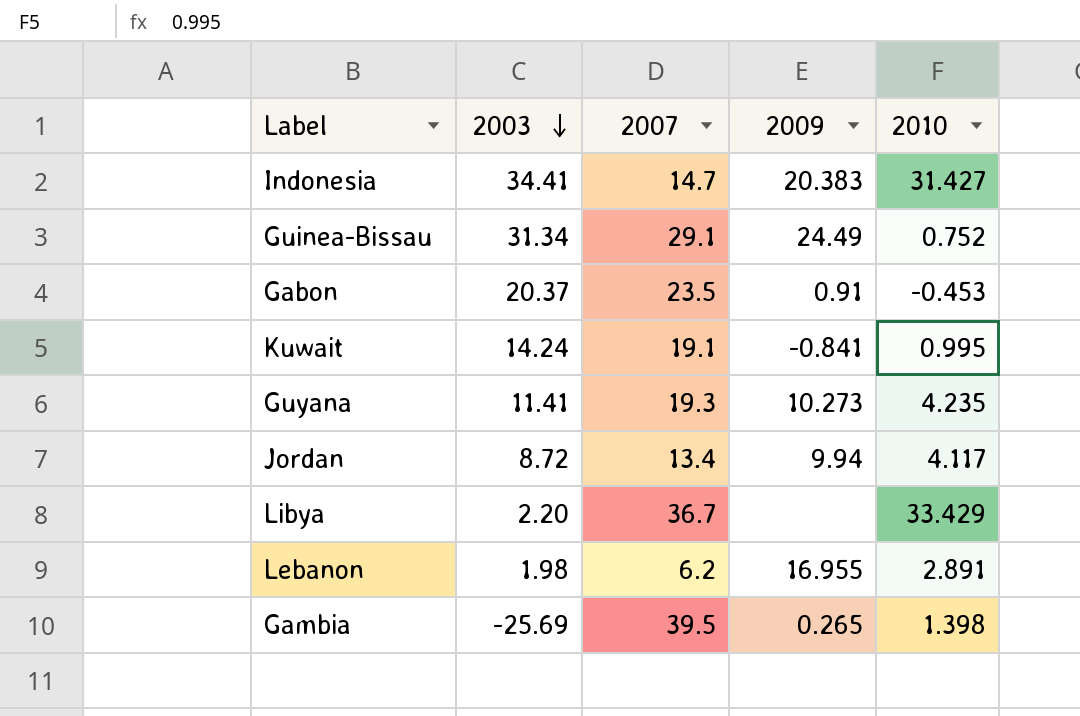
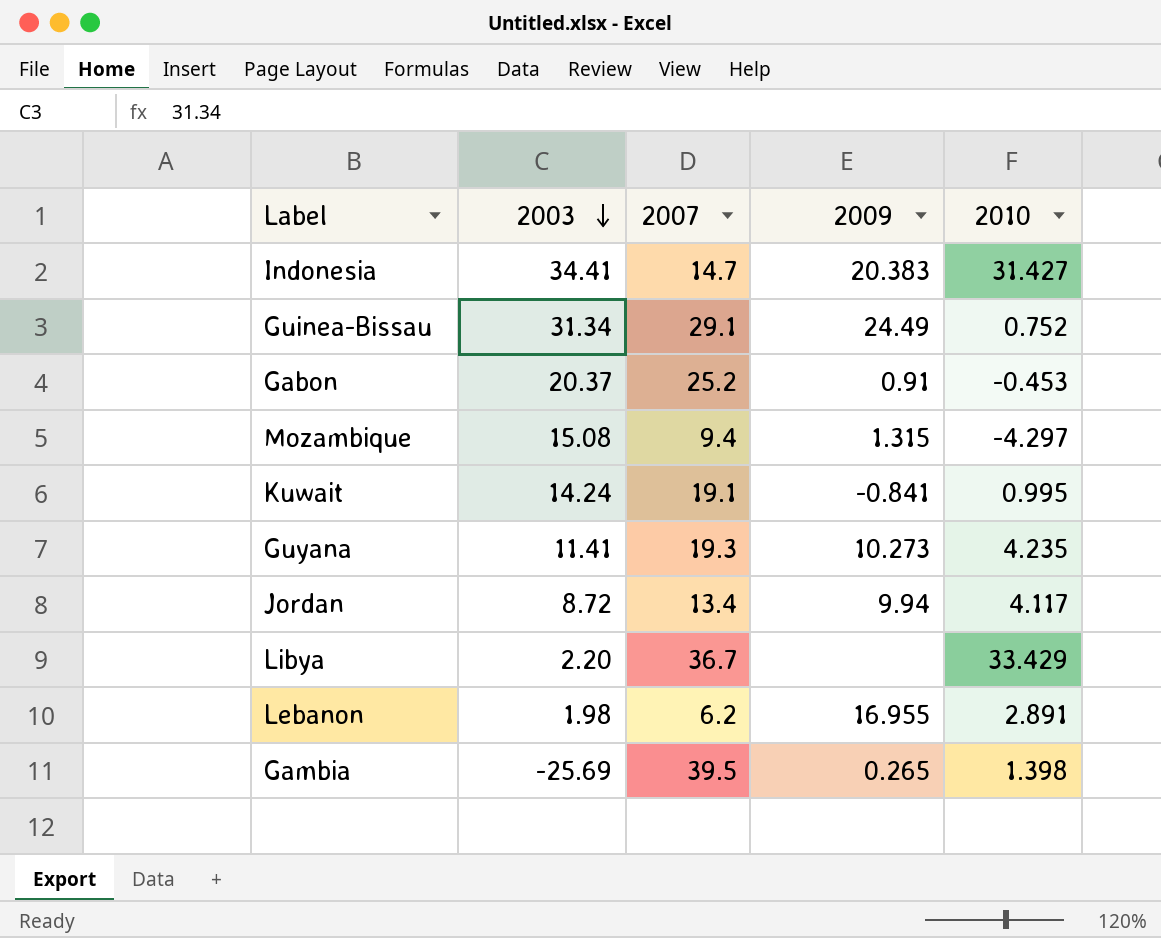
Gabon | 2007: 23.5 -> 25.2
row Mozambique: none -> 15.08 | 9.4 | 1.315 | -4.297

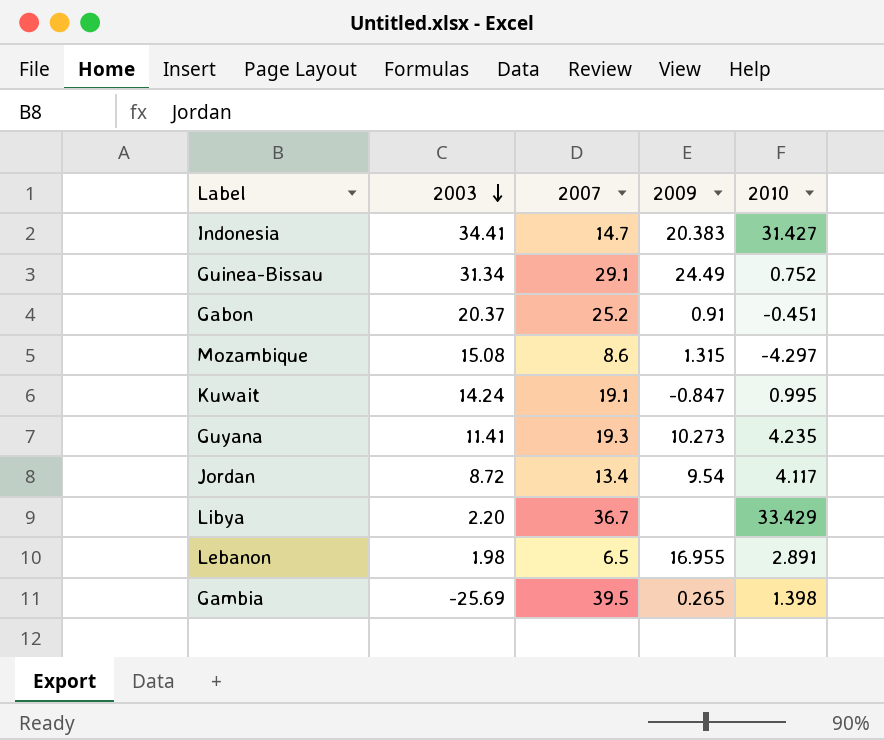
Gabon | 2010: -0.453 -> -0.451
Mozambique | 2007: 9.4 -> 8.6
Kuwait | 2009: -0.841 -> -0.847
Jordan | 2009: 9.94 -> 9.54
Lebanon | 2007: 6.2 -> 6.5

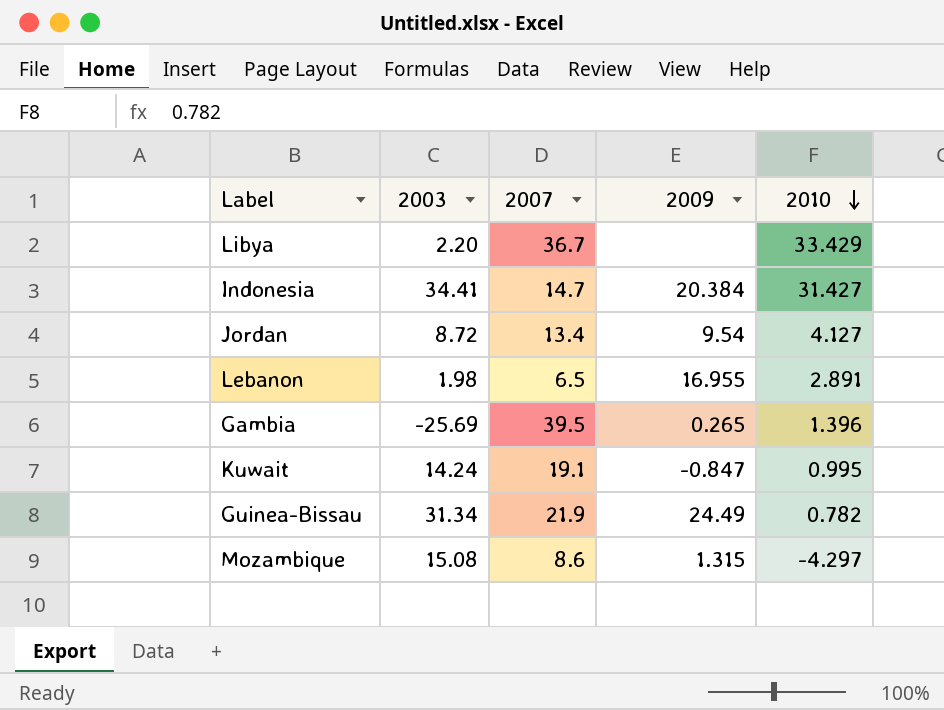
row order: 2003 descending -> 2010 descending
row Gabon: 20.37 | 25.2 | 0.91 | -0.451 -> none
row Guyana: 11.41 | 19.3 | 10.273 | 4.235 -> none
Indonesia | 2009: 20.383 -> 20.384
Jordan | 2010: 4.117 -> 4.127
Gambia | 2010: 1.398 -> 1.396
Guinea-Bissau | 2007: 29.1 -> 21.9
Guinea-Bissau | 2010: 0.752 -> 0.782

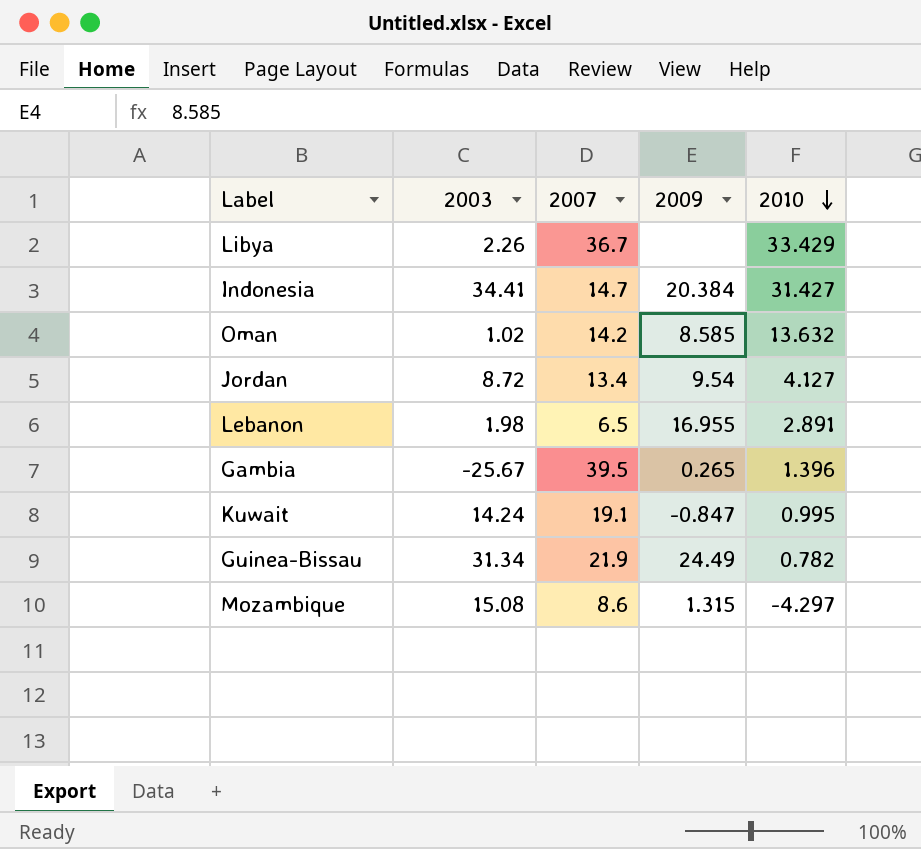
Libya | 2003: 2.20 -> 2.26
row Oman: none -> 1.02 | 14.2 | 8.585 | 13.632
Gambia | 2003: -25.69 -> -25.67

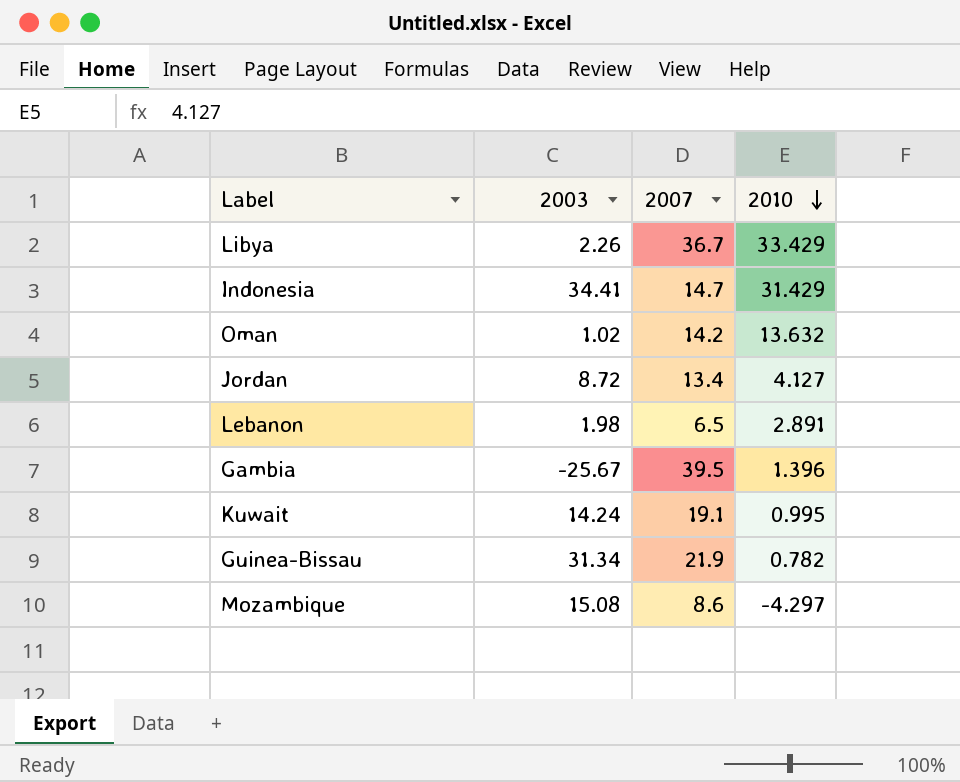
column 2009 | position: 4 -> none
Indonesia | 2010: 31.427 -> 31.429

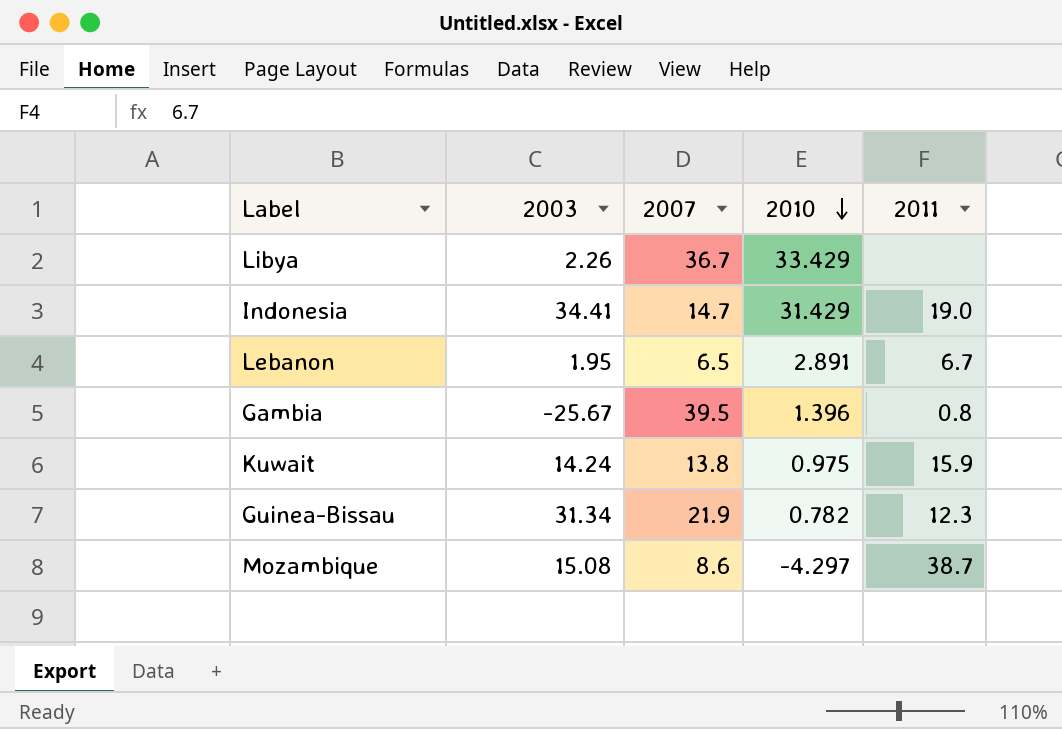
column 2011 | position: none -> 5
row Oman: 1.02 | 14.2 | 13.632 -> none
row Jordan: 8.72 | 13.4 | 4.127 -> none
Lebanon | 2003: 1.98 -> 1.95
Kuwait | 2007: 19.1 -> 13.8
Kuwait | 2010: 0.995 -> 0.975

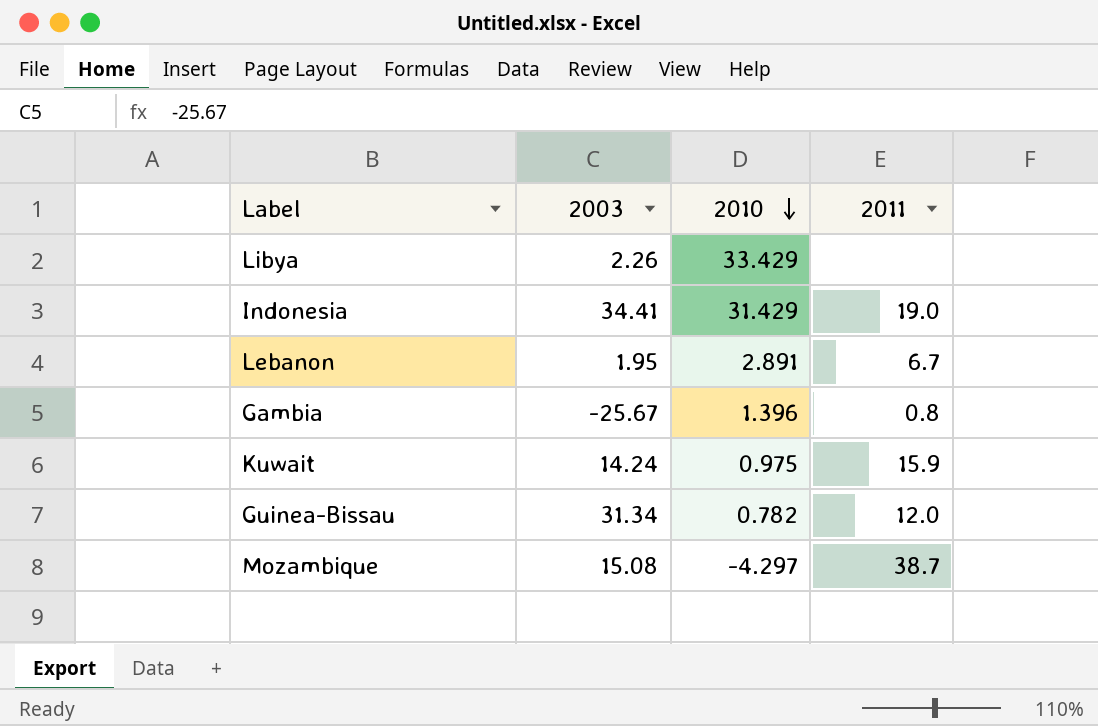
column 2007 | position: 3 -> none
Guinea-Bissau | 2011: 12.3 -> 12.0

